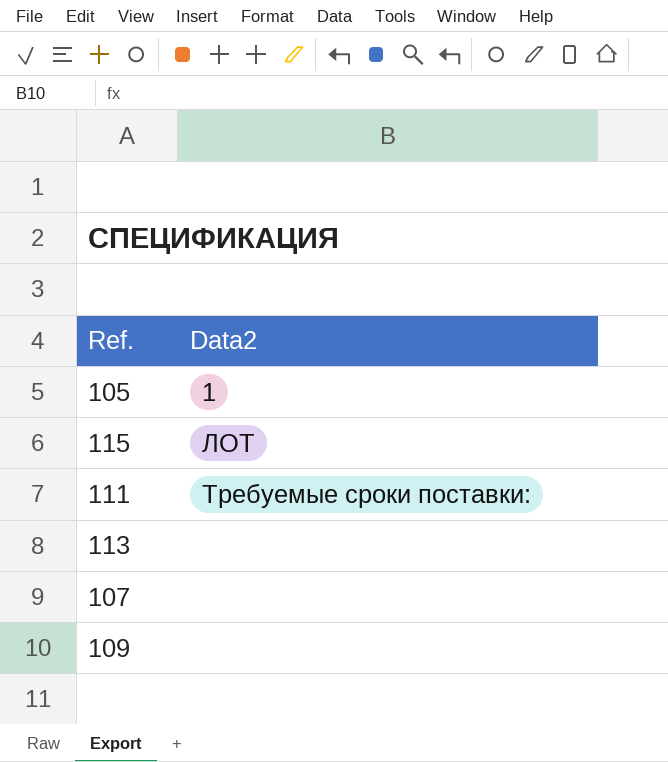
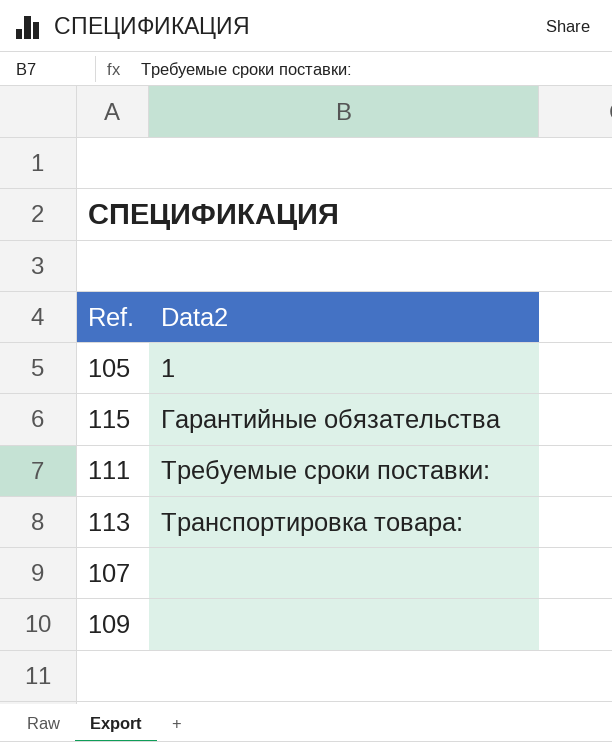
115 | Data2: ЛОТ -> Гарантийные обязательства
113 | Data2: none -> Транспортировка товара:

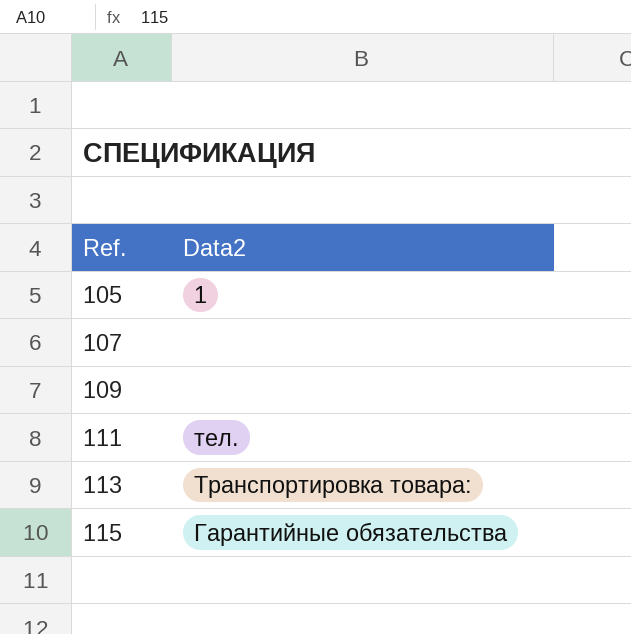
row order: none -> Ref. ascending
111 | Data2: Требуемые сроки поставки: -> тел.

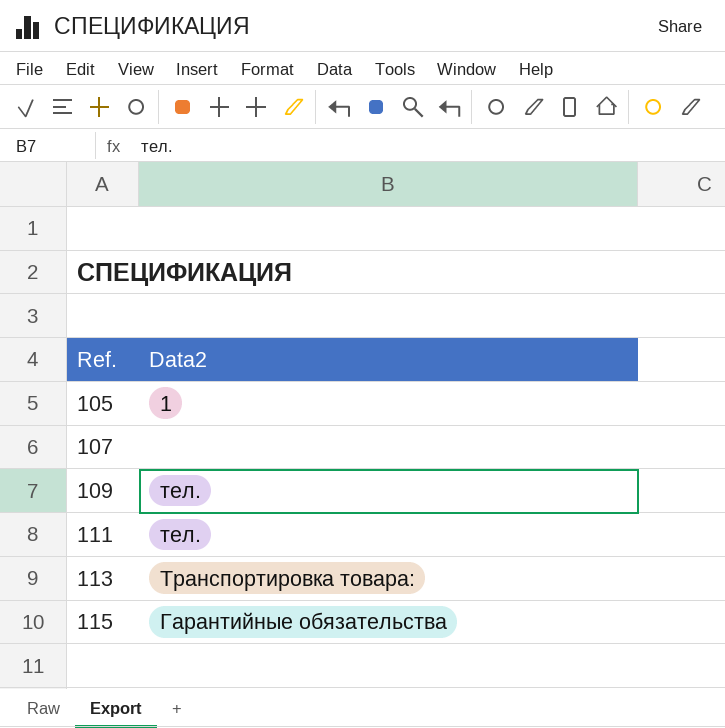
109 | Data2: none -> тел.

